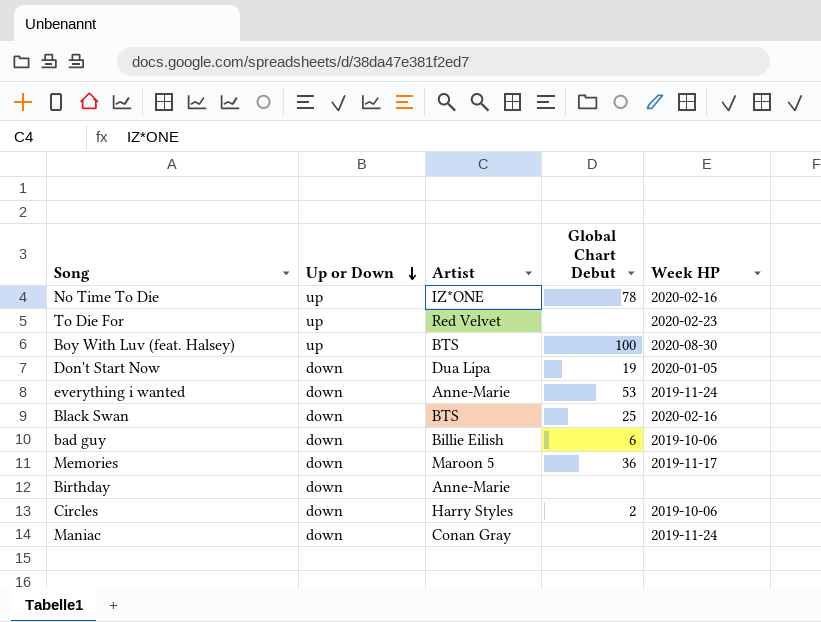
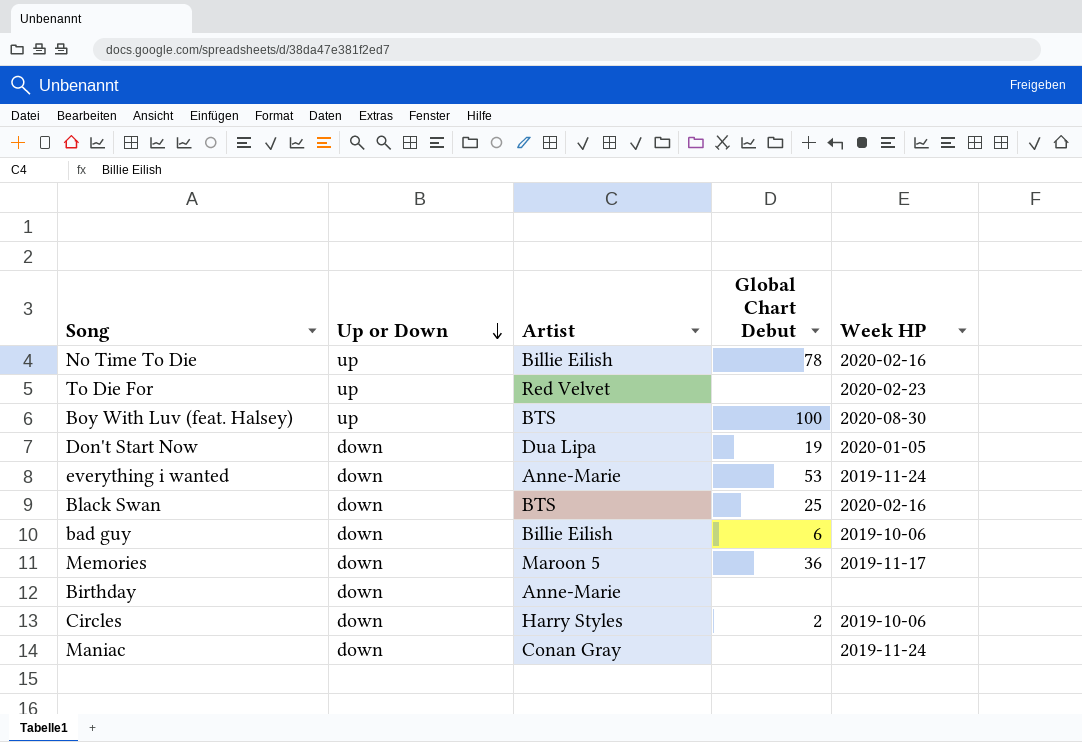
No Time To Die | Artist: IZ*ONE -> Billie Eilish

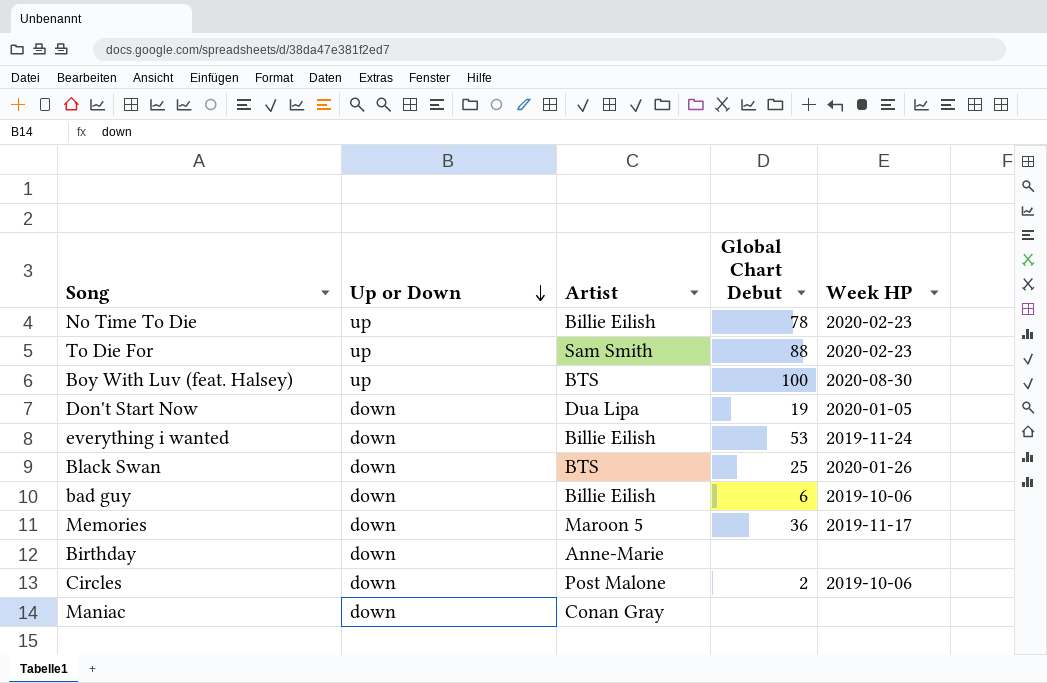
No Time To Die | Week HP: 2020-02-16 -> 2020-02-23
To Die For | Artist: Red Velvet -> Sam Smith
To Die For | Global Chart Debut: none -> 88
everything i wanted | Artist: Anne-Marie -> Billie Eilish
Black Swan | Week HP: 2020-02-16 -> 2020-01-26
Circles | Artist: Harry Styles -> Post Malone
Maniac | Week HP: 2019-11-24 -> none

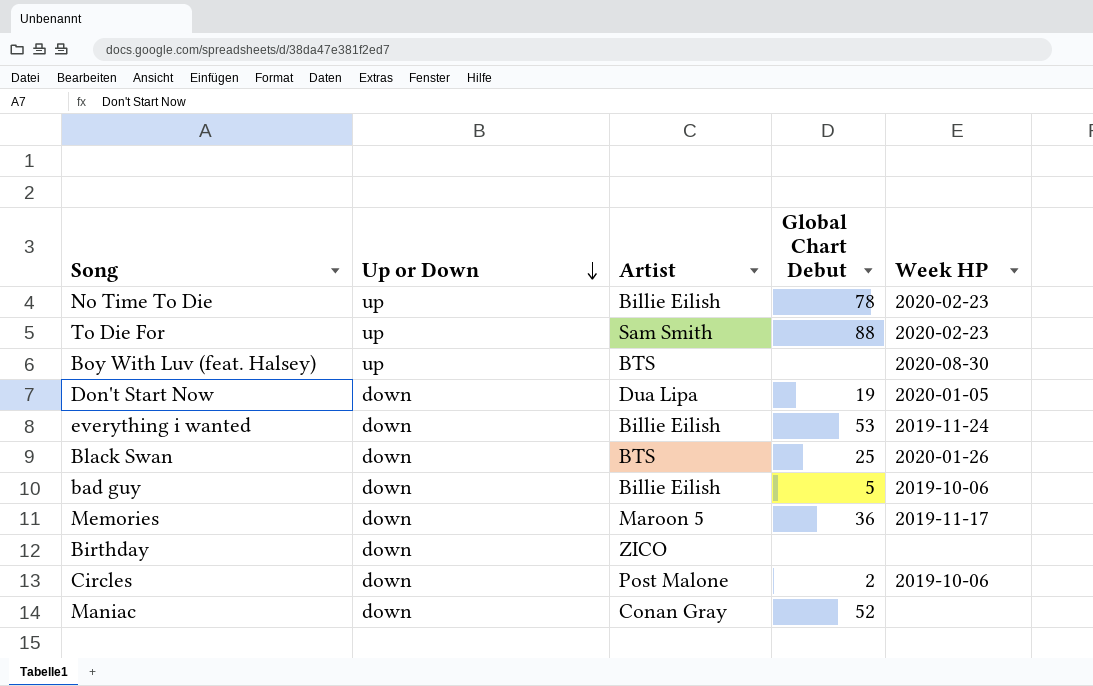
Boy With Luv (feat. Halsey) | Global Chart Debut: 100 -> none
bad guy | Global Chart Debut: 6 -> 5
Birthday | Artist: Anne-Marie -> ZICO
Maniac | Global Chart Debut: none -> 52

